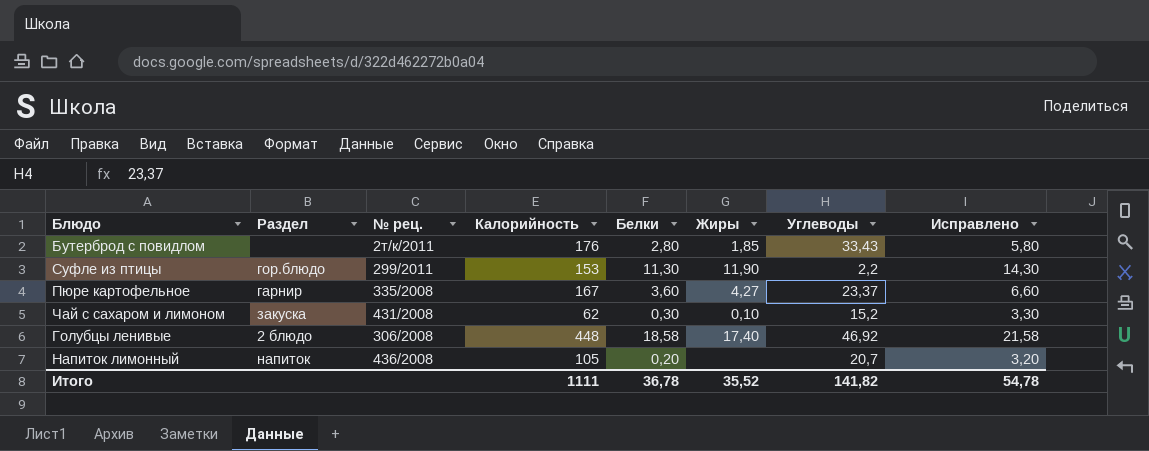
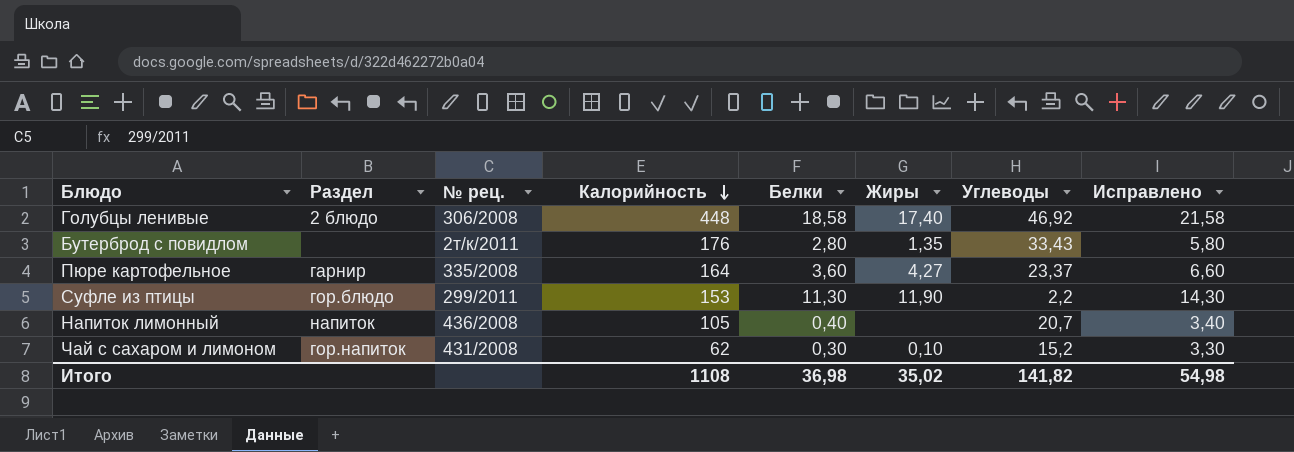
row order: none -> Калорийность descending
Бутерброд с повидлом | Жиры: 1,85 -> 1,35
Пюре картофельное | Калорийность: 167 -> 164
Напиток лимонный | Белки: 0,20 -> 0,40
Напиток лимонный | Исправлено: 3,20 -> 3,40
Чай с сахаром и лимоном | Раздел: закуска -> гор.напиток
Итого | Калорийность: 1111 -> 1108
Итого | Белки: 36,78 -> 36,98
Итого | Жиры: 35,52 -> 35,02
Итого | Исправлено: 54,78 -> 54,98

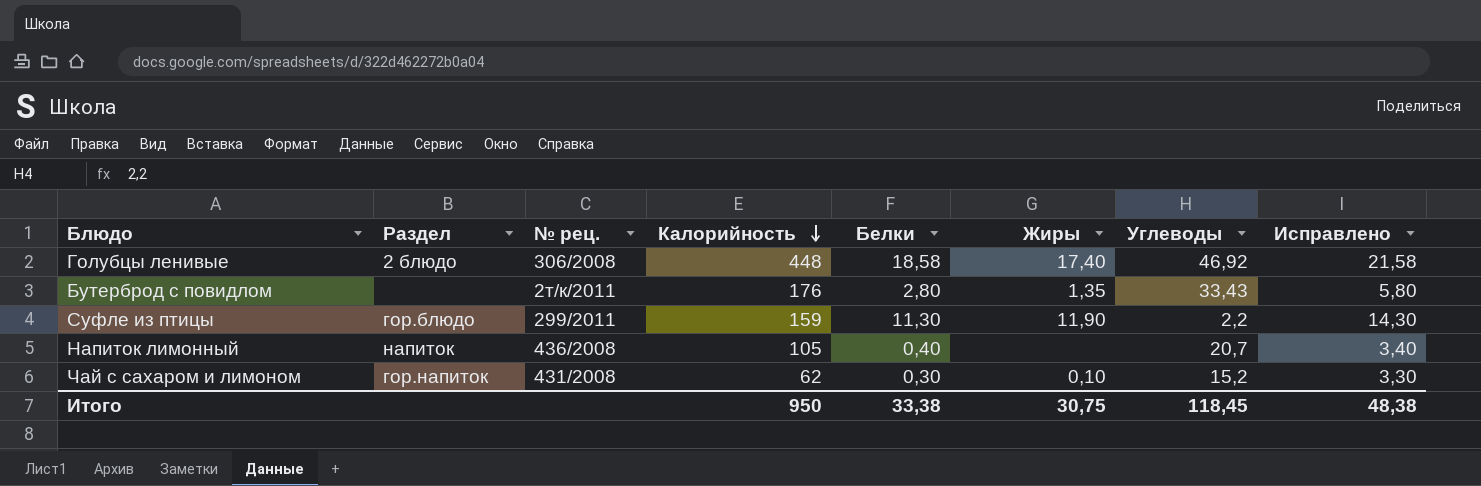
row Пюре картофельное: гарнир | 335/2008 | 164 | 3,60 | 4,27 | 23,37 | 6,60 -> none
Суфле из птицы | Калорийность: 153 -> 159
Итого | Калорийность: 1108 -> 950
Итого | Белки: 36,98 -> 33,38
Итого | Жиры: 35,02 -> 30,75
Итого | Углеводы: 141,82 -> 118,45
Итого | Исправлено: 54,98 -> 48,38

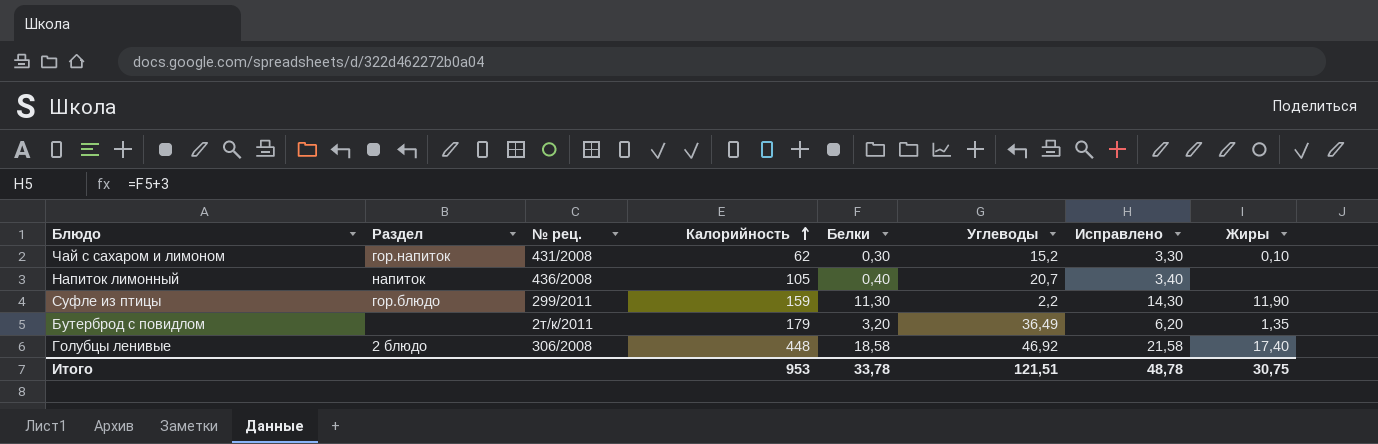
row order: Калорийность descending -> Калорийность ascending
column Жиры | position: 6 -> 8
Бутерброд с повидлом | Калорийность: 176 -> 179
Бутерброд с повидлом | Белки: 2,80 -> 3,20
Бутерброд с повидлом | Углеводы: 33,43 -> 36,49
Бутерброд с повидлом | Исправлено: 5,80 -> 6,20
Итого | Калорийность: 950 -> 953
Итого | Белки: 33,38 -> 33,78
Итого | Углеводы: 118,45 -> 121,51
Итого | Исправлено: 48,38 -> 48,78

